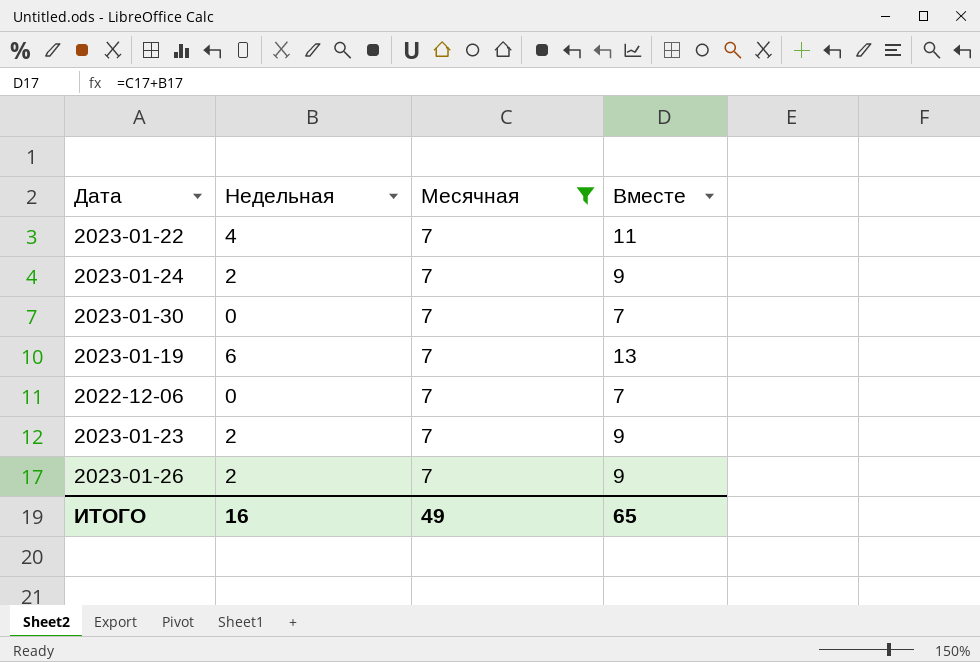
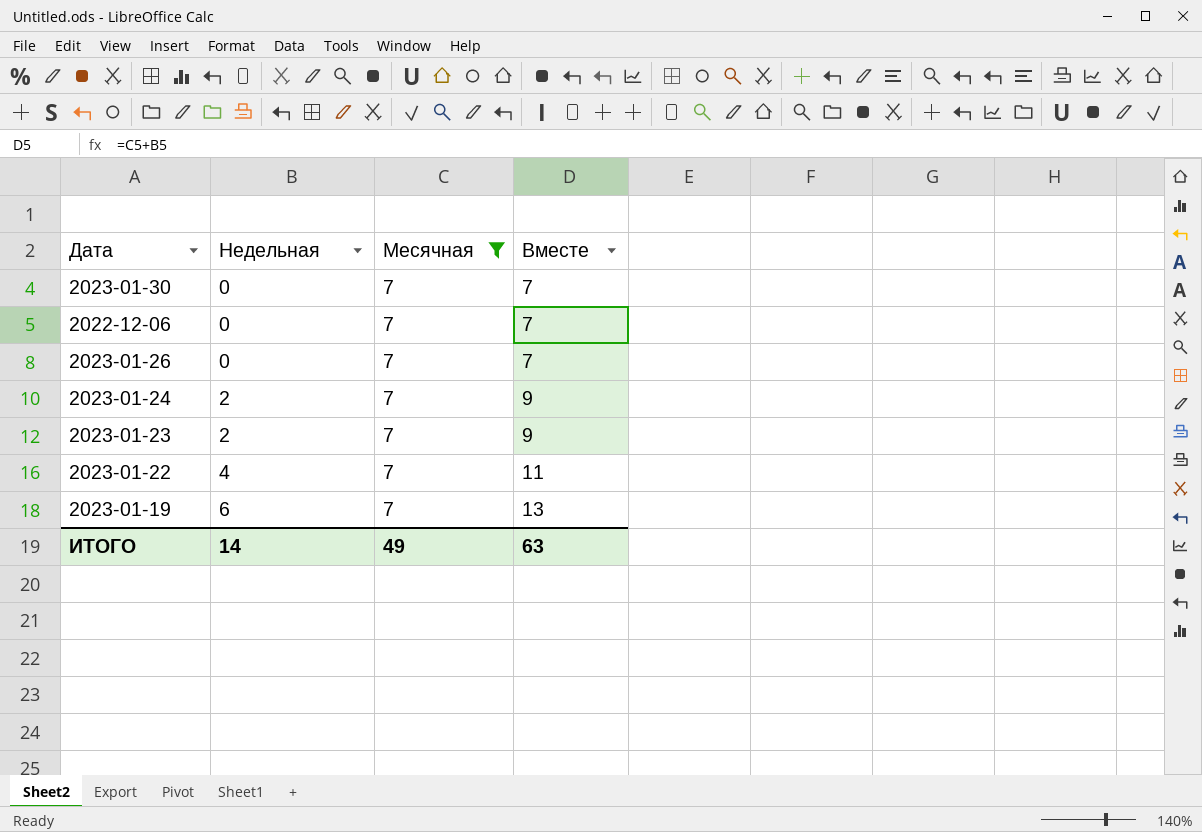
row order: none -> Недельная ascending
2023-01-26 | Недельная: 2 -> 0
2023-01-26 | Вместе: 9 -> 7
ИТОГО | Недельная: 16 -> 14
ИТОГО | Вместе: 65 -> 63

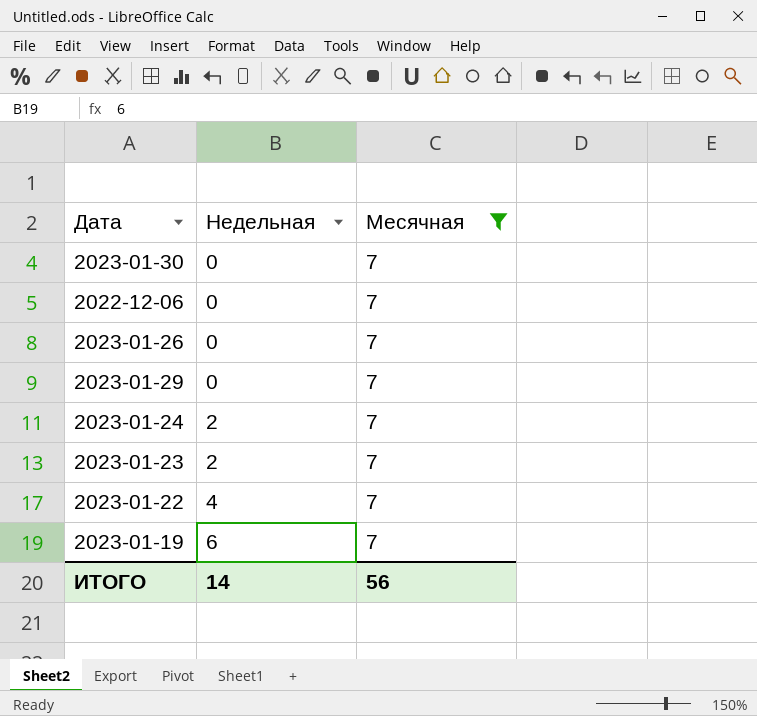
column Вместе | formula: [Недельная] + [Месячная] -> none
row 2023-01-29: none -> 0 | 7
ИТОГО | Месячная: 49 -> 56

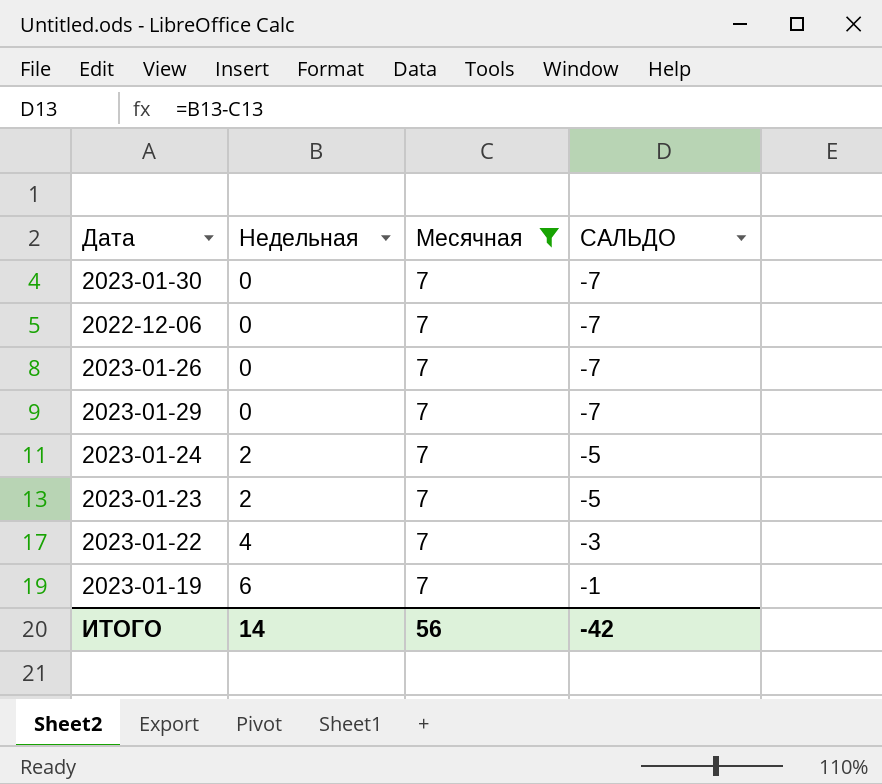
column САЛЬДО | formula: none -> [Недельная] - [Месячная]

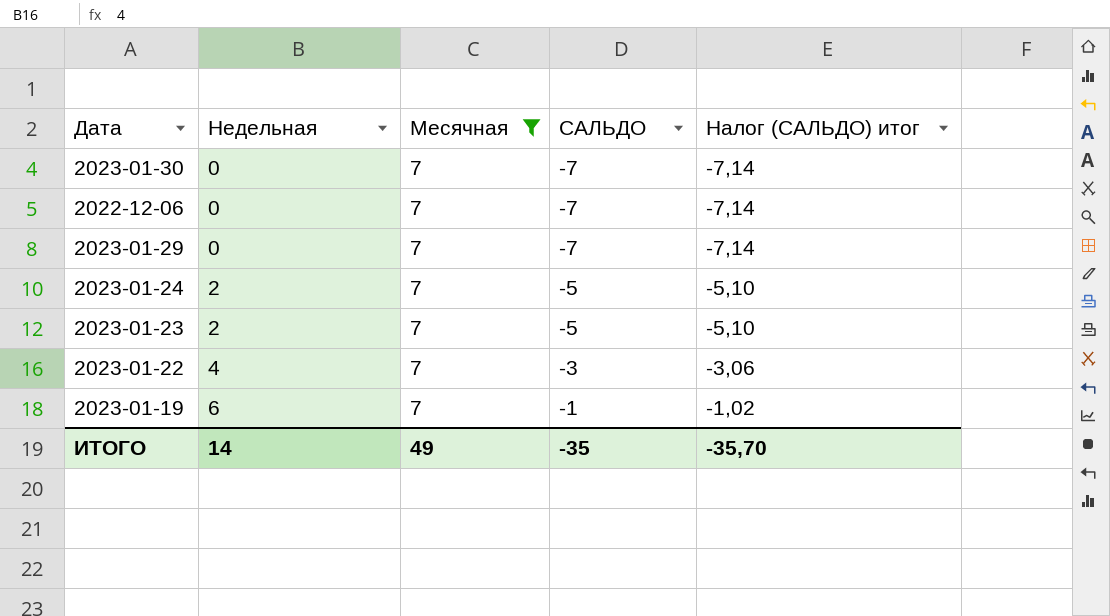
column Налог (САЛЬДО) итог | formula: none -> [САЛЬДО] * 1,02
row 2023-01-26: 0 | 7 | -7 -> none
ИТОГО | Месячная: 56 -> 49
ИТОГО | САЛЬДО: -42 -> -35

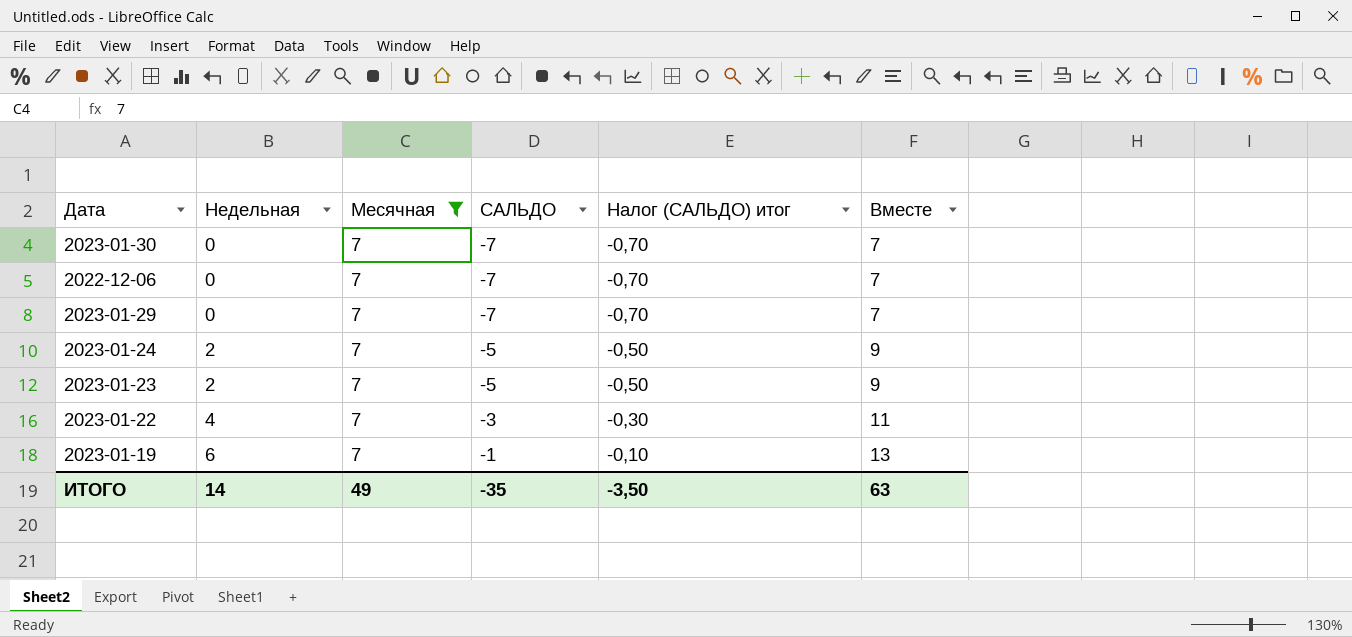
column Налог (САЛЬДО) итог | formula: [САЛЬДО] * 1,02 -> [САЛЬДО] * 0,1
column Вместе | formula: none -> [Недельная] + [Месячная]
ИТОГО | Налог (САЛЬДО) итог: -35,70 -> -3,50

